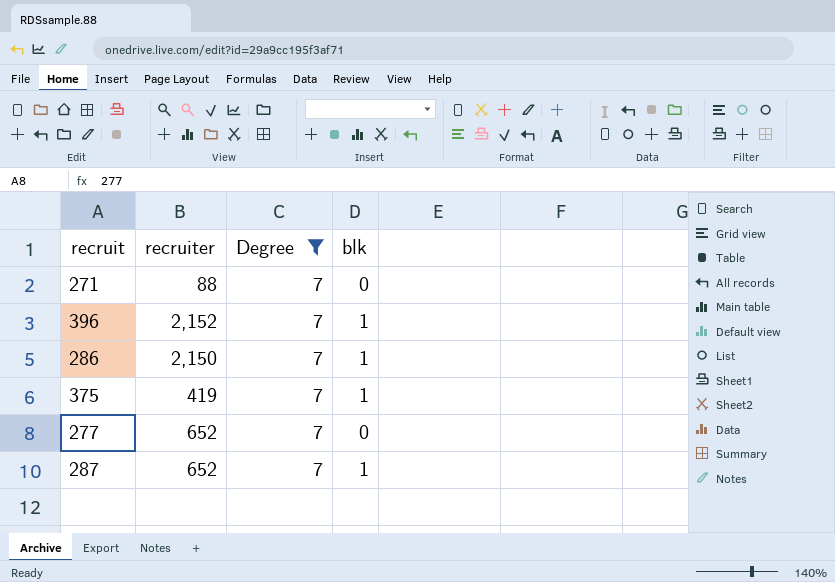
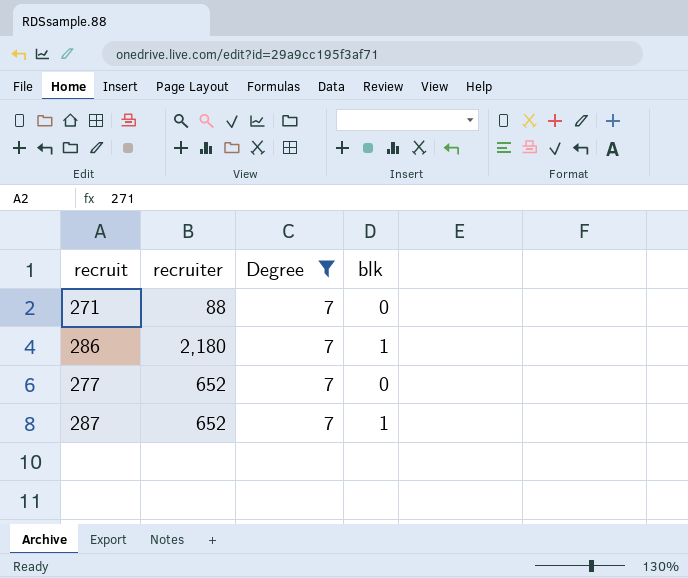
row 396: 2,152 | 7 | 1 -> none
row 375: 419 | 7 | 1 -> none
286 | recruiter: 2,150 -> 2,180

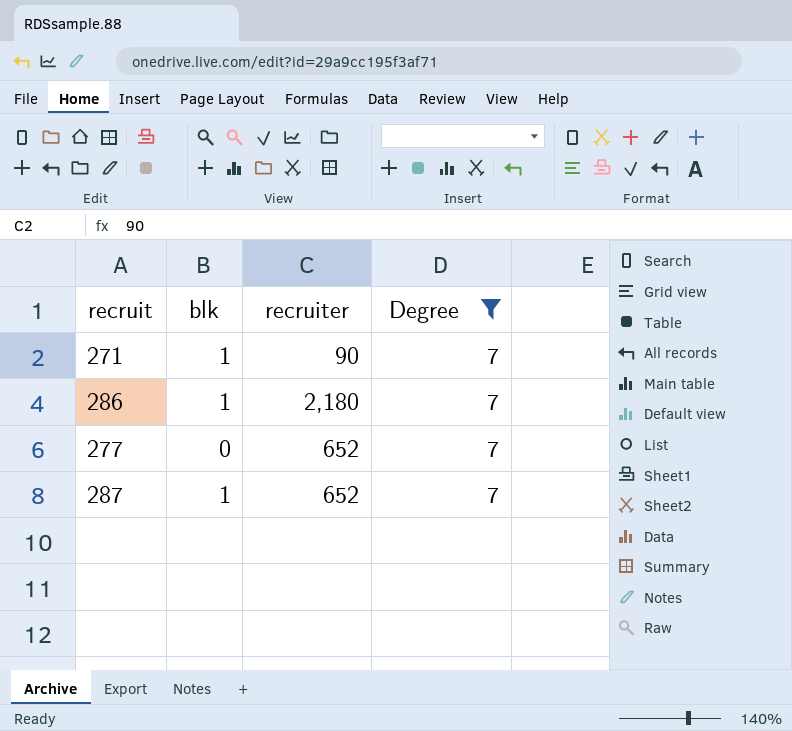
column blk | position: 4 -> 2
271 | blk: 0 -> 1
271 | recruiter: 88 -> 90

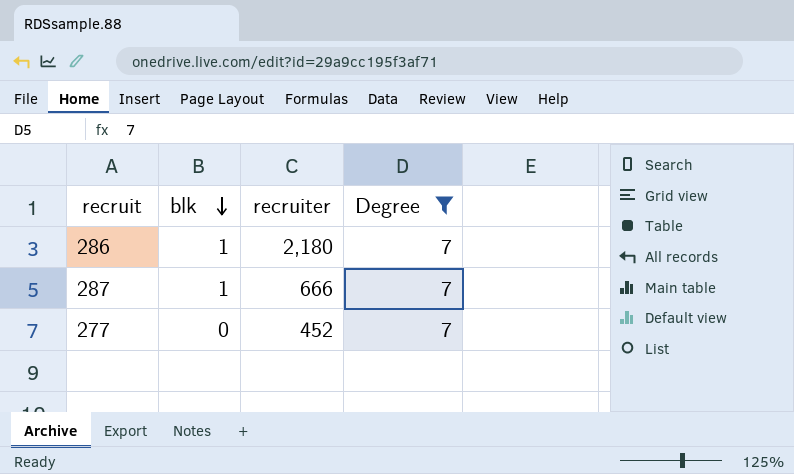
row order: none -> blk descending
row 271: 1 | 90 | 7 -> none
287 | recruiter: 652 -> 666
277 | recruiter: 652 -> 452

